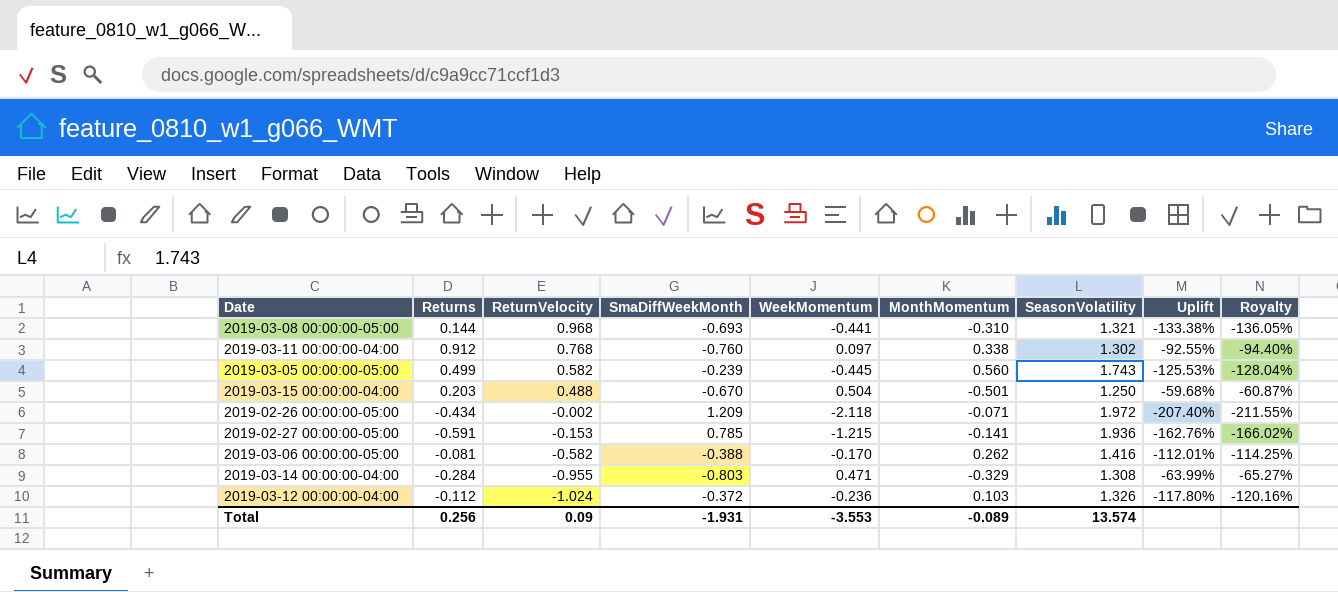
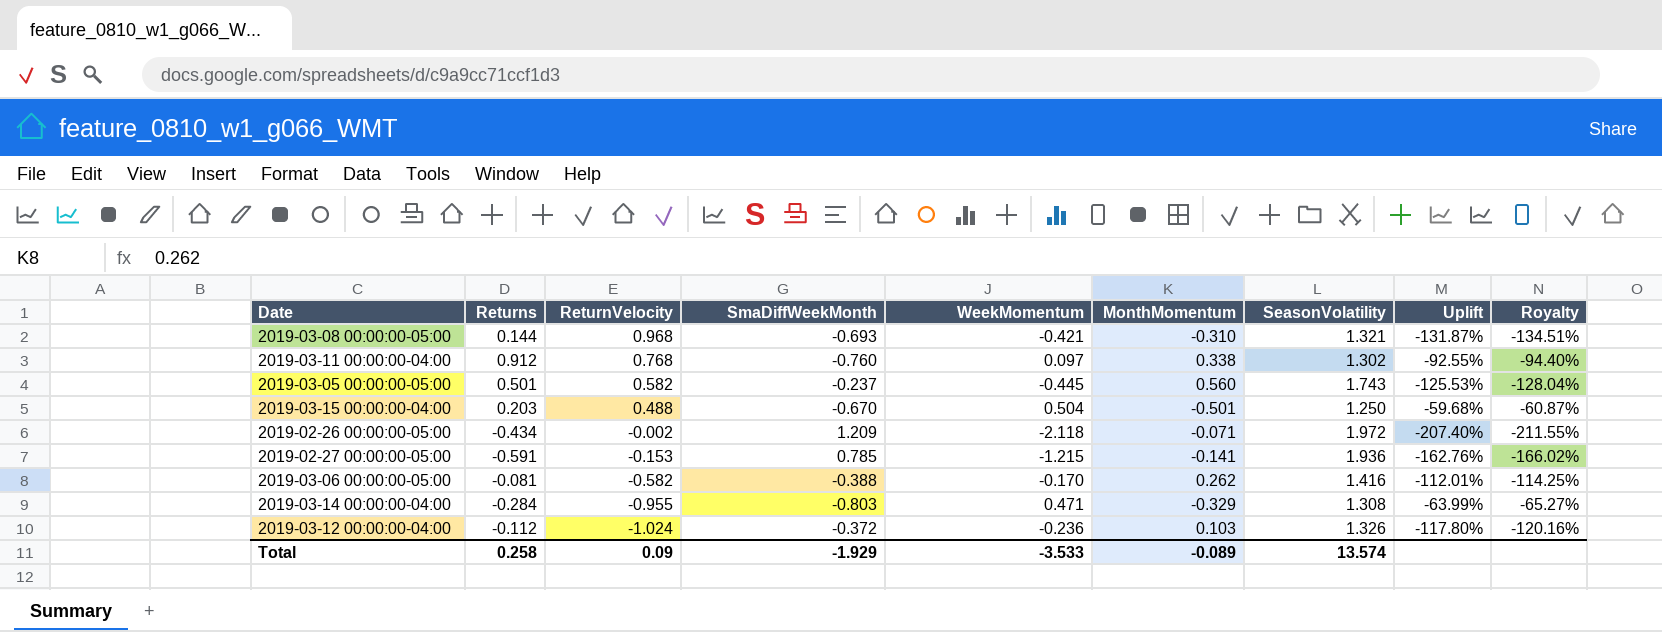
2019-03-08 00:00:00-05:00 | WeekMomentum: -0.441 -> -0.421
2019-03-08 00:00:00-05:00 | Uplift: -133.38% -> -131.87%
2019-03-08 00:00:00-05:00 | Royalty: -136.05% -> -134.51%
2019-03-05 00:00:00-05:00 | Returns: 0.499 -> 0.501
2019-03-05 00:00:00-05:00 | SmaDiffWeekMonth: -0.239 -> -0.237
Total | Returns: 0.256 -> 0.258
Total | SmaDiffWeekMonth: -1.931 -> -1.929
Total | WeekMomentum: -3.553 -> -3.533

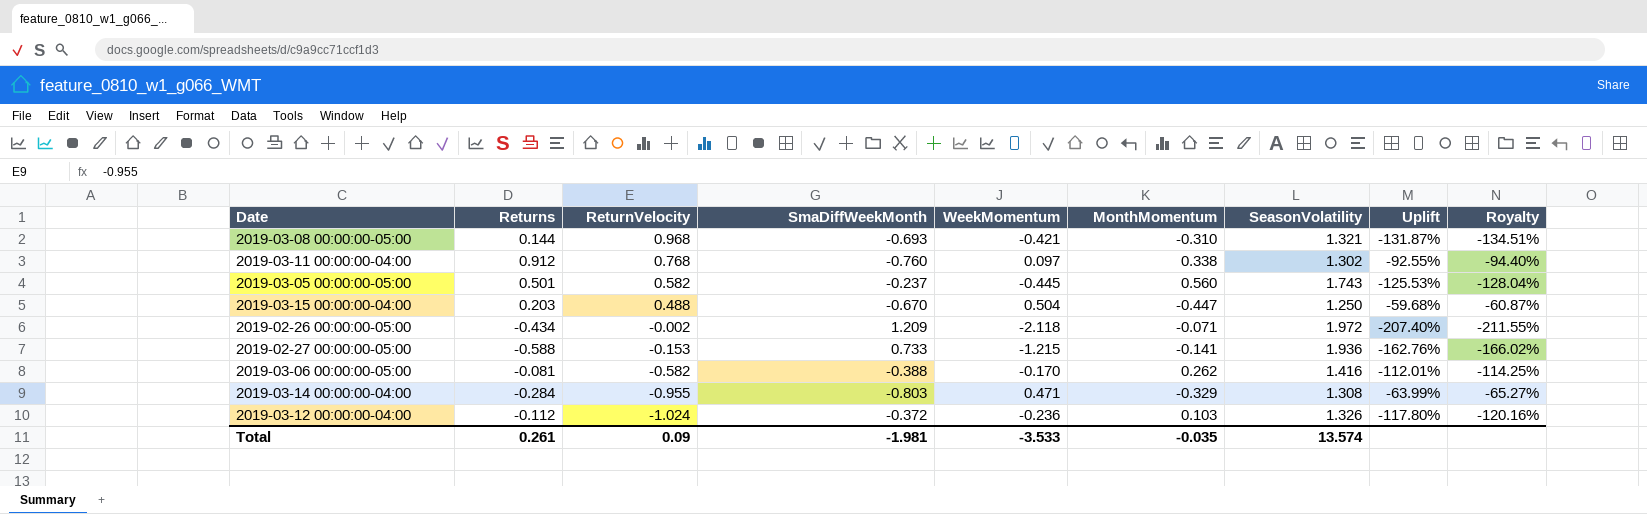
2019-03-15 00:00:00-04:00 | MonthMomentum: -0.501 -> -0.447
2019-02-27 00:00:00-05:00 | Returns: -0.591 -> -0.588
2019-02-27 00:00:00-05:00 | SmaDiffWeekMonth: 0.785 -> 0.733
Total | Returns: 0.258 -> 0.261
Total | SmaDiffWeekMonth: -1.929 -> -1.981
Total | MonthMomentum: -0.089 -> -0.035

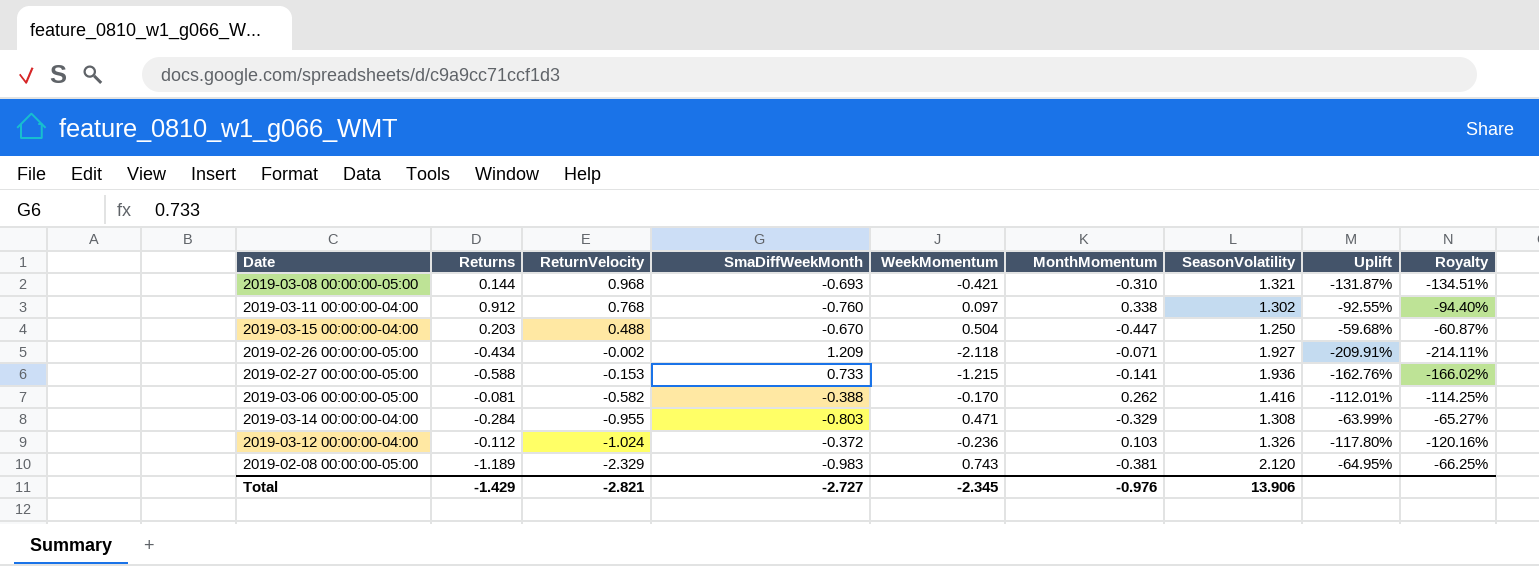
row 2019-03-05 00:00:00-05:00: 0.501 | 0.582 | -0.237 | -0.445 | 0.560 | 1.743 | -125.53% | -128.04% -> none
2019-02-26 00:00:00-05:00 | SeasonVolatility: 1.972 -> 1.927
2019-02-26 00:00:00-05:00 | Uplift: -207.40% -> -209.91%
2019-02-26 00:00:00-05:00 | Royalty: -211.55% -> -214.11%
row 2019-02-08 00:00:00-05:00: none -> -1.189 | -2.329 | -0.983 | 0.743 | -0.381 | 2.120 | -64.95% | -66.25%
Total | Returns: 0.261 -> -1.429
Total | ReturnVelocity: 0.09 -> -2.821
Total | SmaDiffWeekMonth: -1.981 -> -2.727
Total | WeekMomentum: -3.533 -> -2.345
Total | MonthMomentum: -0.035 -> -0.976
Total | SeasonVolatility: 13.574 -> 13.906

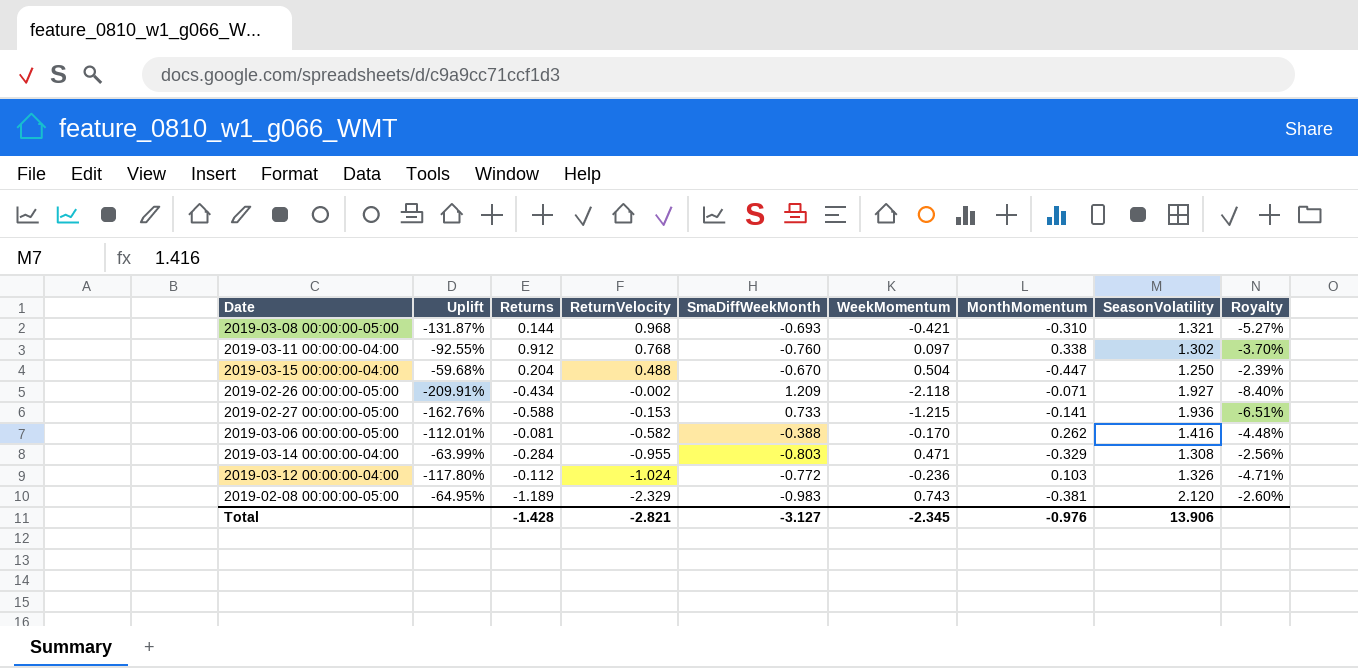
column Uplift | position: 8 -> 2
column Royalty | formula: [Uplift] * 1.02 -> [Uplift] * 0.04
2019-03-15 00:00:00-04:00 | Returns: 0.203 -> 0.204
2019-03-12 00:00:00-04:00 | SmaDiffWeekMonth: -0.372 -> -0.772
Total | Returns: -1.429 -> -1.428
Total | SmaDiffWeekMonth: -2.727 -> -3.127

